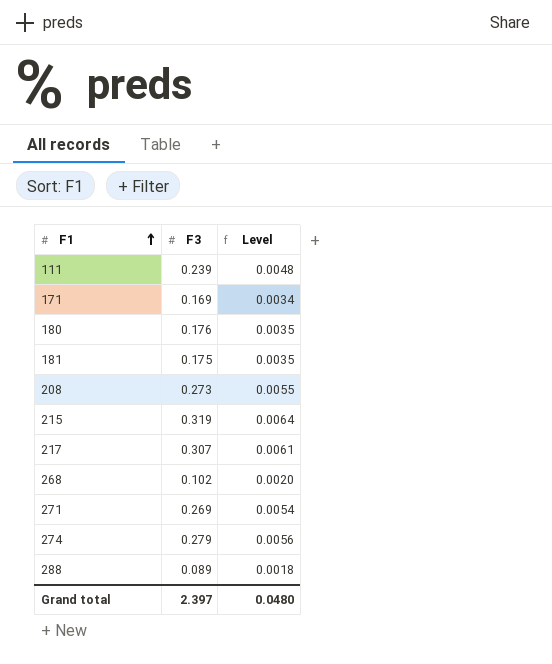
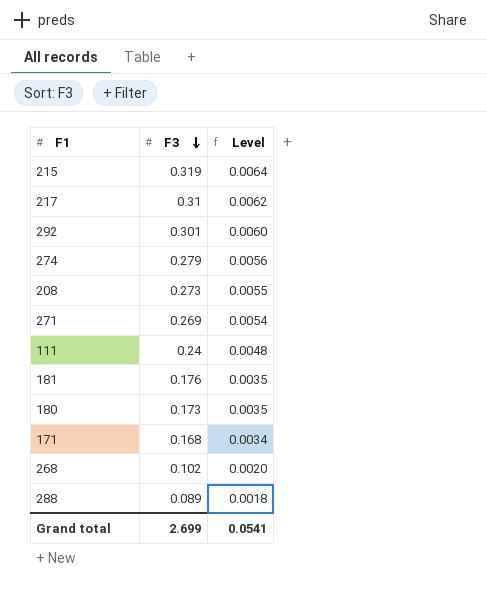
row order: F1 ascending -> F3 descending
217 | F3: 0.307 -> 0.31
217 | Level: 0.0061 -> 0.0062
row 292: none -> 0.301 | 0.0060
111 | F3: 0.239 -> 0.24
181 | F3: 0.175 -> 0.176
180 | F3: 0.176 -> 0.173
171 | F3: 0.169 -> 0.168
Grand total | F3: 2.397 -> 2.699
Grand total | Level: 0.0480 -> 0.0541

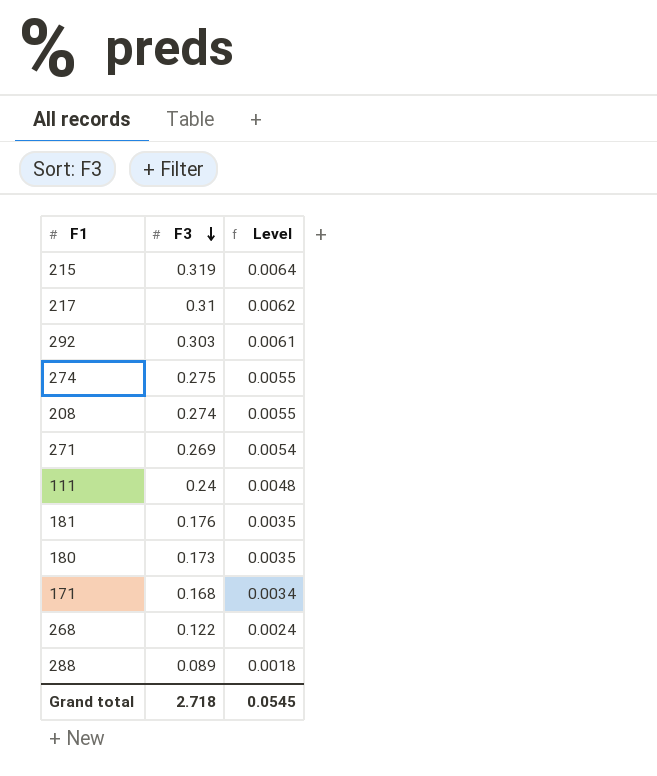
292 | F3: 0.301 -> 0.303
292 | Level: 0.0060 -> 0.0061
274 | F3: 0.279 -> 0.275
274 | Level: 0.0056 -> 0.0055
208 | F3: 0.273 -> 0.274
268 | F3: 0.102 -> 0.122
268 | Level: 0.0020 -> 0.0024
Grand total | F3: 2.699 -> 2.718
Grand total | Level: 0.0541 -> 0.0545

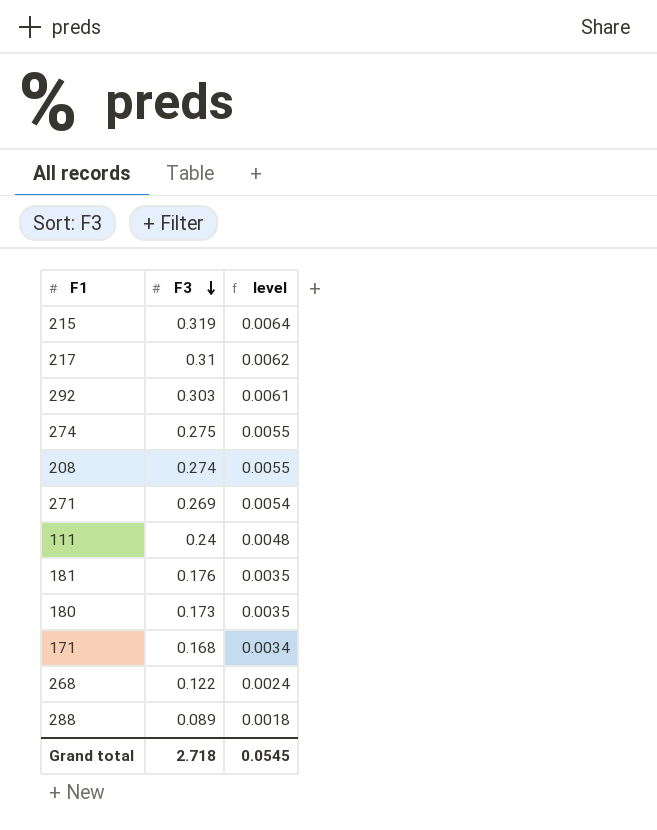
column name: Level -> level

